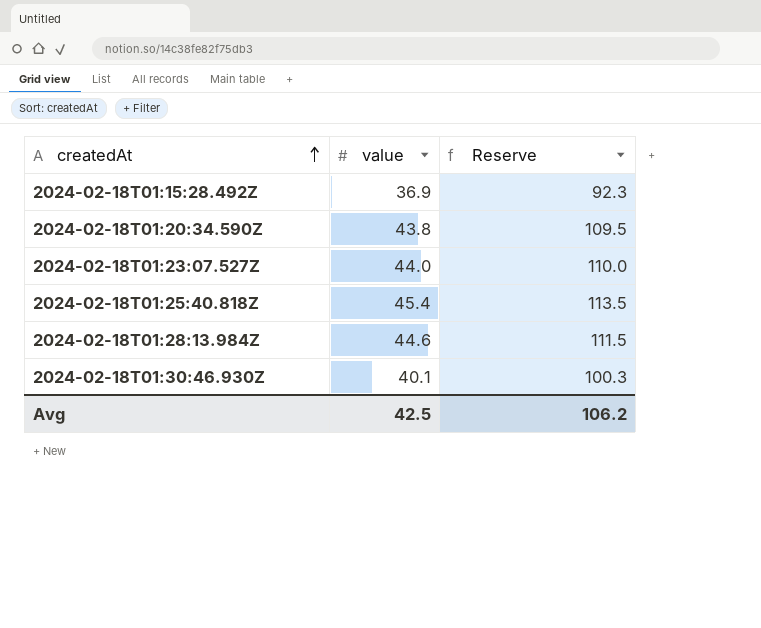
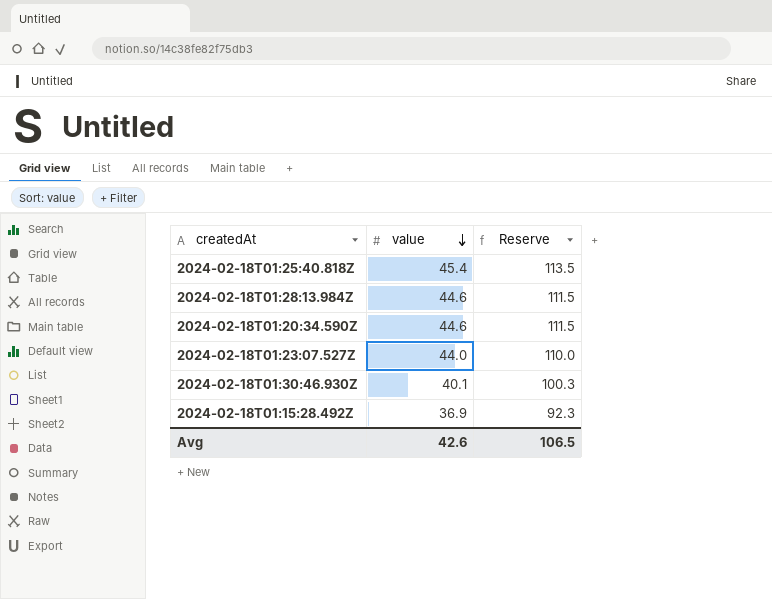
row order: createdAt ascending -> value descending
2024-02-18T01:20:34.590Z | value: 43.8 -> 44.6
2024-02-18T01:20:34.590Z | Reserve: 109.5 -> 111.5
Avg | value: 42.5 -> 42.6
Avg | Reserve: 106.2 -> 106.5

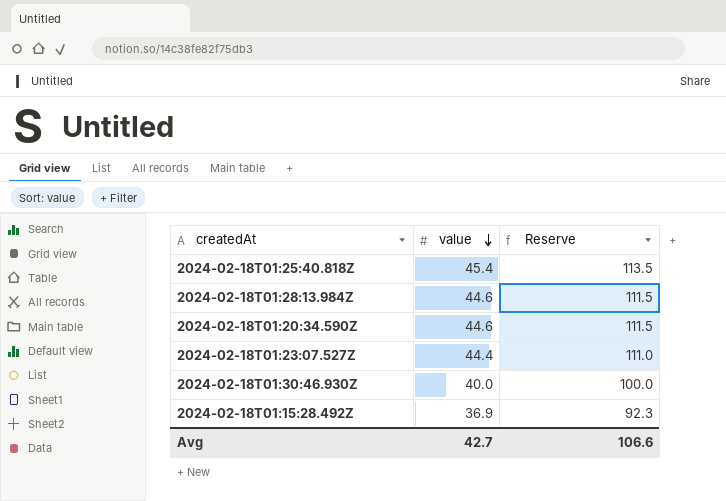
2024-02-18T01:23:07.527Z | value: 44.0 -> 44.4
2024-02-18T01:23:07.527Z | Reserve: 110.0 -> 111.0
2024-02-18T01:30:46.930Z | value: 40.1 -> 40.0
2024-02-18T01:30:46.930Z | Reserve: 100.3 -> 100.0
Avg | value: 42.6 -> 42.7
Avg | Reserve: 106.5 -> 106.6

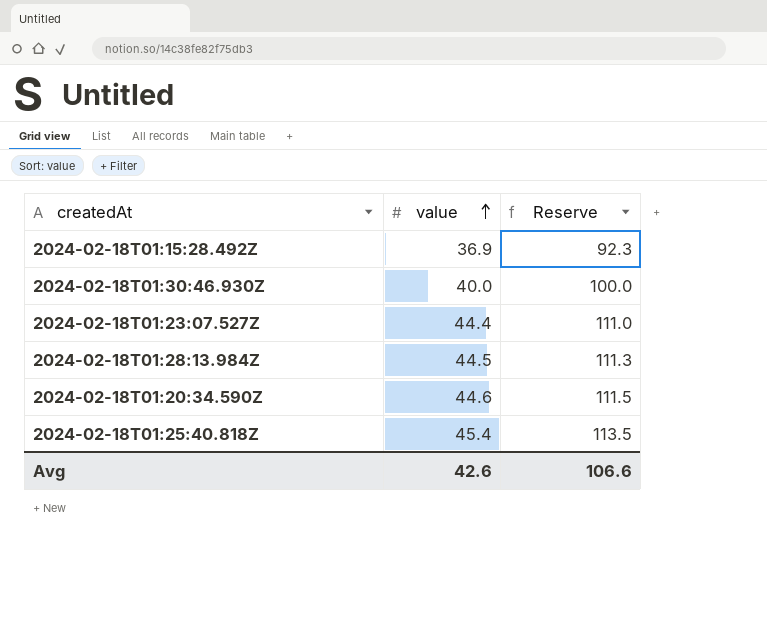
row order: value descending -> value ascending
2024-02-18T01:28:13.984Z | value: 44.6 -> 44.5
2024-02-18T01:28:13.984Z | Reserve: 111.5 -> 111.3
Avg | value: 42.7 -> 42.6

